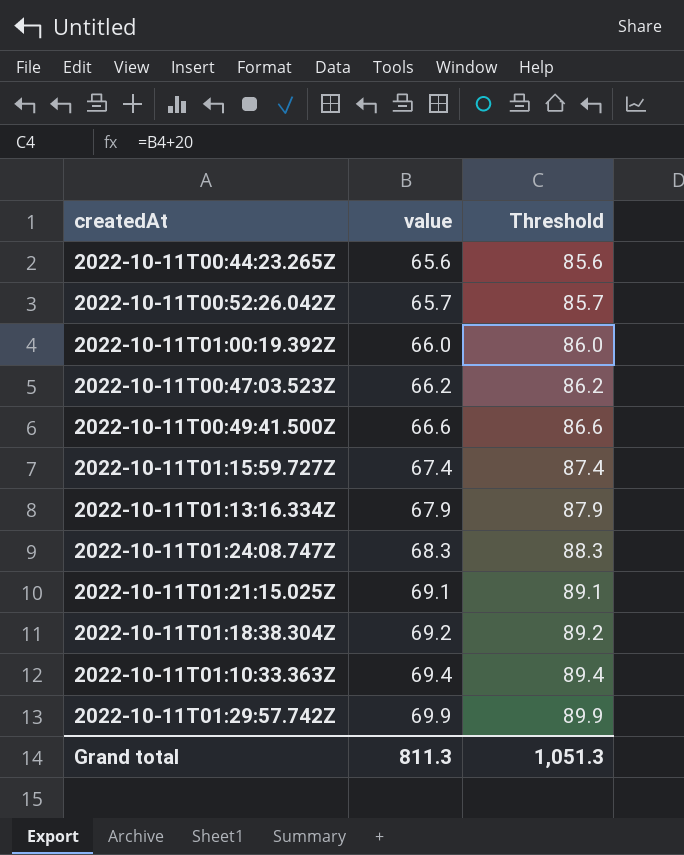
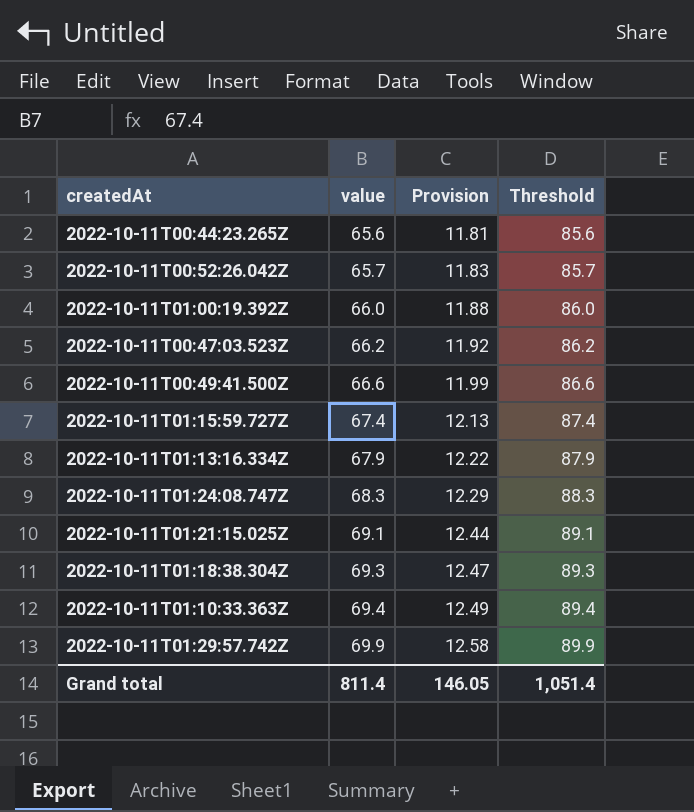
column Provision | formula: none -> [value] * 0.18
2022-10-11T01:18:38.304Z | value: 69.2 -> 69.3
2022-10-11T01:18:38.304Z | Threshold: 89.2 -> 89.3
Grand total | value: 811.3 -> 811.4
Grand total | Threshold: 1,051.3 -> 1,051.4

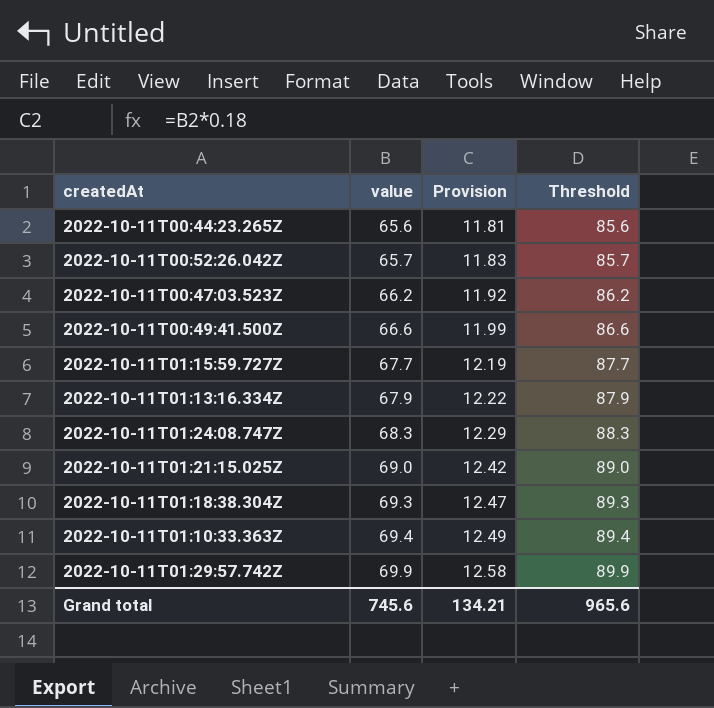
row 2022-10-11T01:00:19.392Z: 66.0 | 11.88 | 86.0 -> none
2022-10-11T01:15:59.727Z | value: 67.4 -> 67.7
2022-10-11T01:15:59.727Z | Provision: 12.13 -> 12.19
2022-10-11T01:15:59.727Z | Threshold: 87.4 -> 87.7
2022-10-11T01:21:15.025Z | value: 69.1 -> 69.0
2022-10-11T01:21:15.025Z | Provision: 12.44 -> 12.42
2022-10-11T01:21:15.025Z | Threshold: 89.1 -> 89.0
Grand total | value: 811.4 -> 745.6
Grand total | Provision: 146.05 -> 134.21
Grand total | Threshold: 1,051.4 -> 965.6

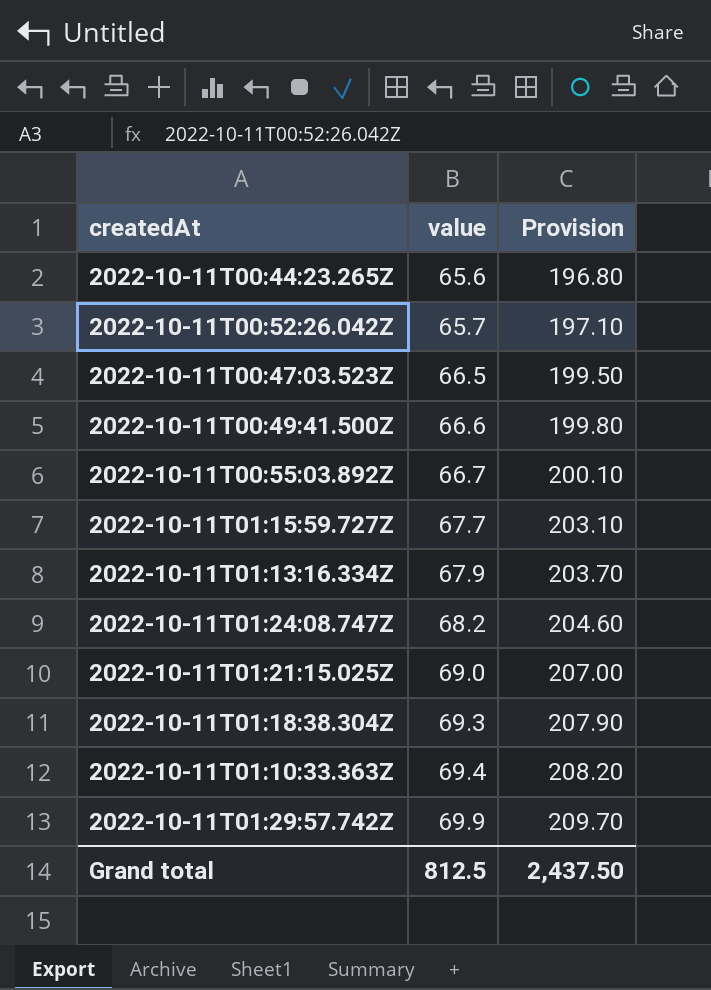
column Threshold | formula: [value] + 20 -> none
column Provision | formula: [value] * 0.18 -> [value] * 3
2022-10-11T00:47:03.523Z | value: 66.2 -> 66.5
row 2022-10-11T00:55:03.892Z: none -> 66.7 | 200.10
2022-10-11T01:24:08.747Z | value: 68.3 -> 68.2
Grand total | value: 745.6 -> 812.5
Grand total | Provision: 134.21 -> 2,437.50

